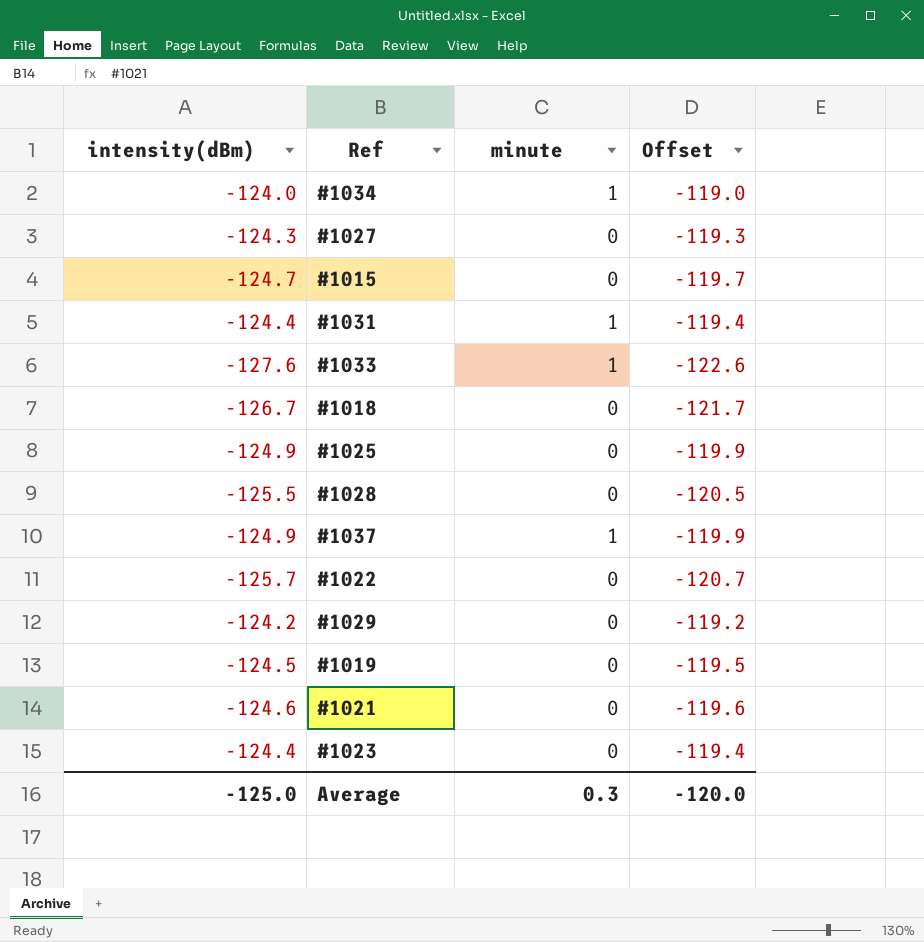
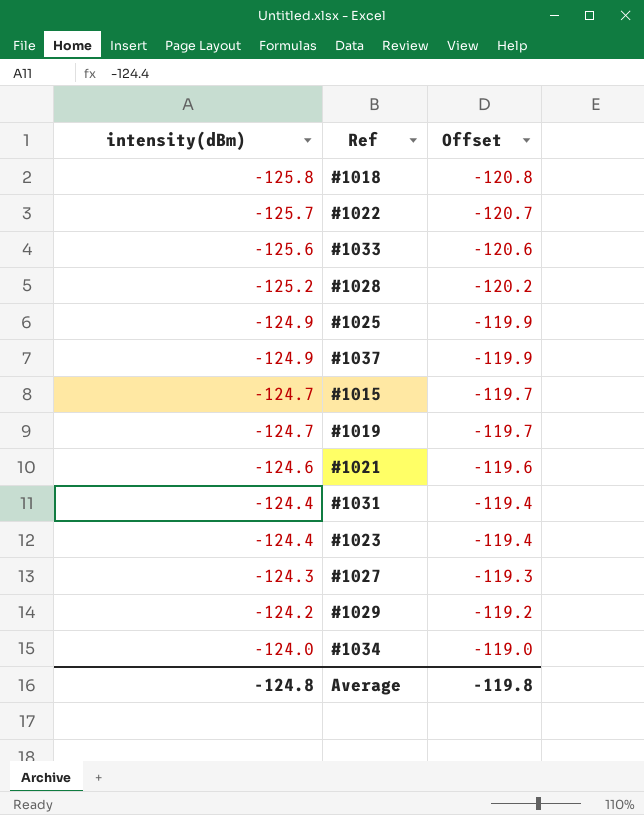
row order: none -> intensity(dBm) ascending
column minute | position: 3 -> none
#1018 | intensity(dBm): -126.7 -> -125.8
#1018 | Offset: -121.7 -> -120.8
#1033 | intensity(dBm): -127.6 -> -125.6
#1033 | Offset: -122.6 -> -120.6
#1028 | intensity(dBm): -125.5 -> -125.2
#1028 | Offset: -120.5 -> -120.2
#1019 | intensity(dBm): -124.5 -> -124.7
#1019 | Offset: -119.5 -> -119.7
Average | intensity(dBm): -125.0 -> -124.8
Average | Offset: -120.0 -> -119.8

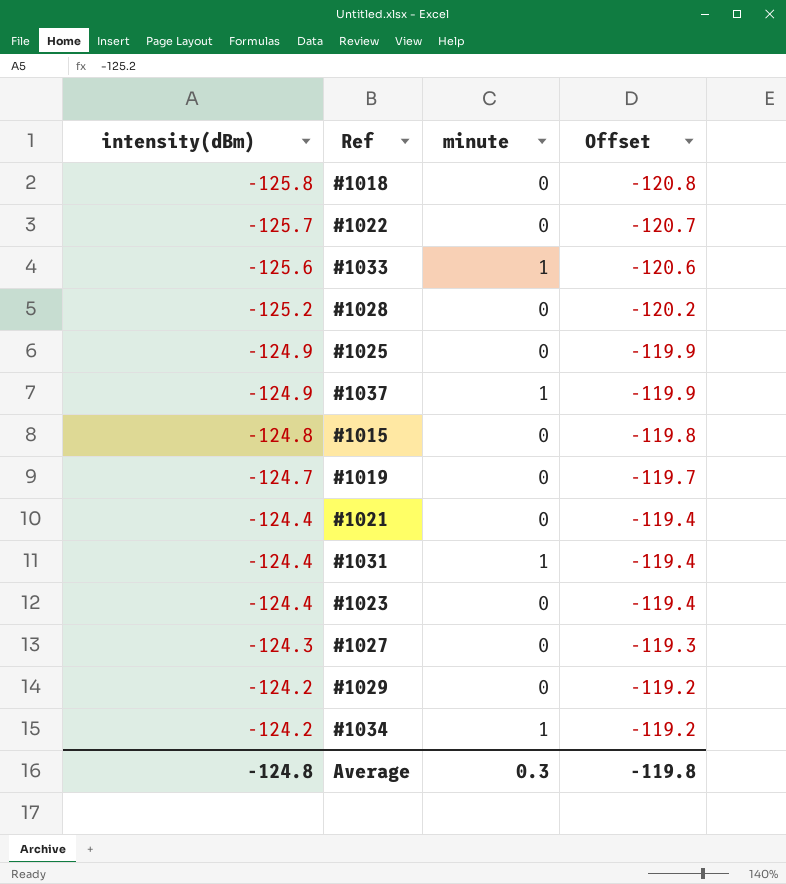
column minute | position: none -> 3
#1015 | intensity(dBm): -124.7 -> -124.8
#1015 | Offset: -119.7 -> -119.8
#1021 | intensity(dBm): -124.6 -> -124.4
#1021 | Offset: -119.6 -> -119.4
#1034 | intensity(dBm): -124.0 -> -124.2
#1034 | Offset: -119.0 -> -119.2

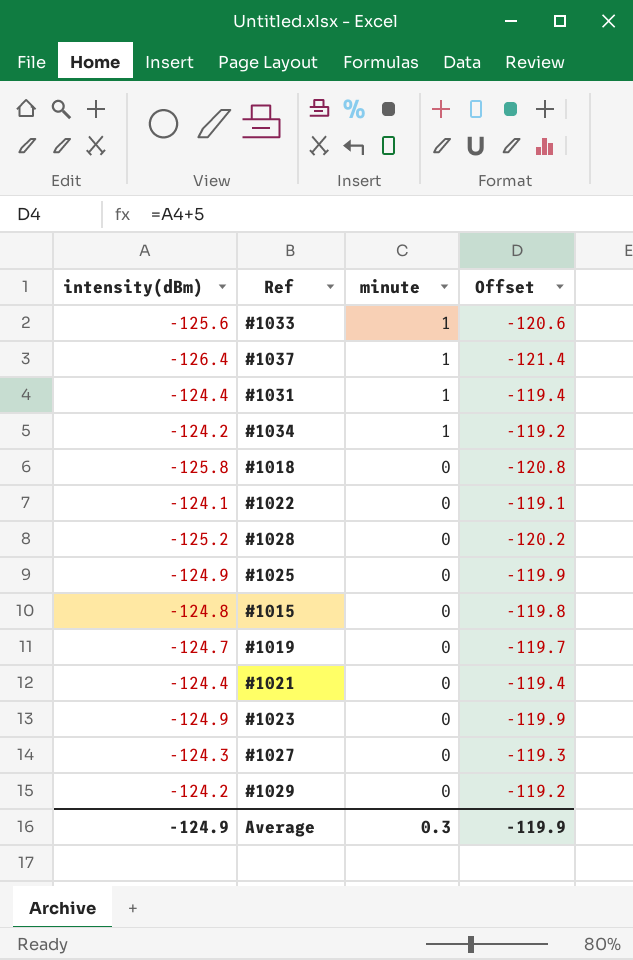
row order: intensity(dBm) ascending -> minute descending
#1037 | intensity(dBm): -124.9 -> -126.4
#1037 | Offset: -119.9 -> -121.4
#1022 | intensity(dBm): -125.7 -> -124.1
#1022 | Offset: -120.7 -> -119.1
#1023 | intensity(dBm): -124.4 -> -124.9
#1023 | Offset: -119.4 -> -119.9
Average | intensity(dBm): -124.8 -> -124.9
Average | Offset: -119.8 -> -119.9

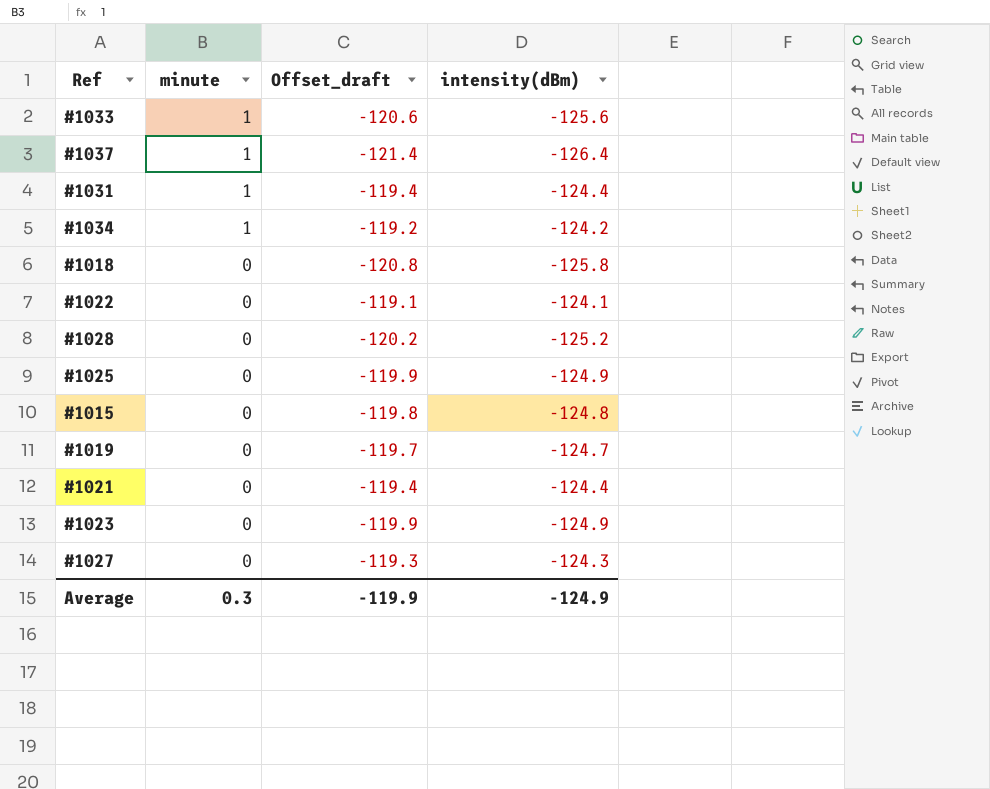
column name: Offset -> Offset_draft
column intensity(dBm) | position: 1 -> 4
row #1029: -124.2 | 0 | -119.2 -> none

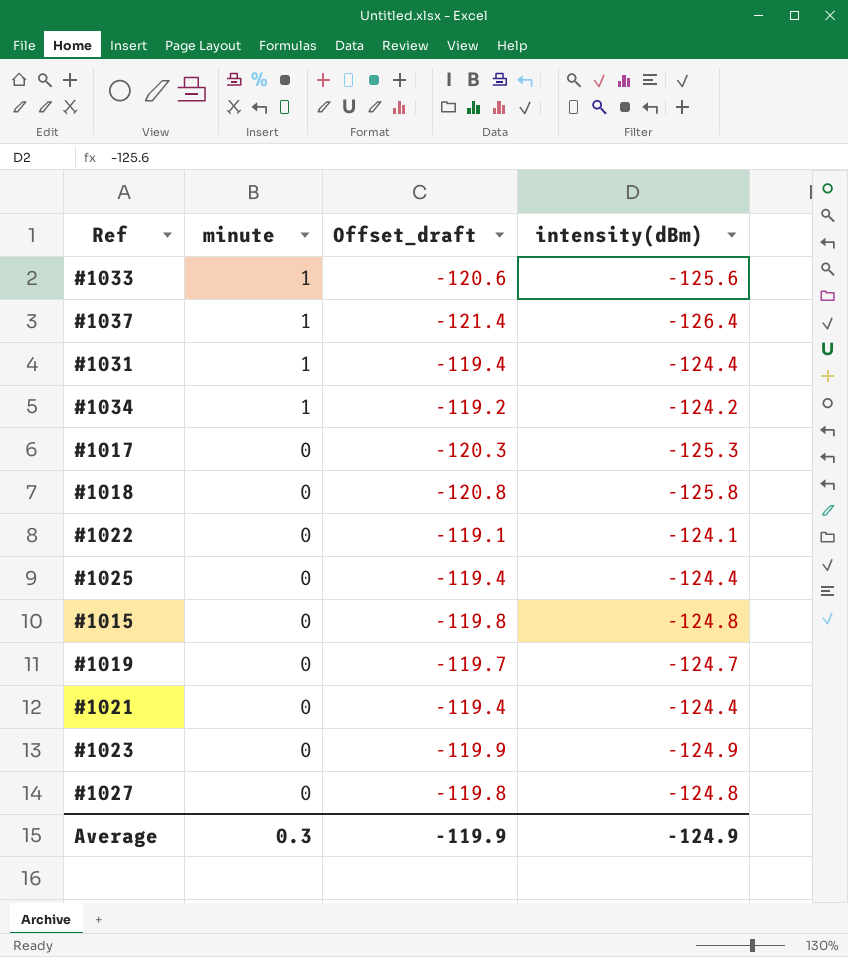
row #1028: 0 | -120.2 | -125.2 -> none
row #1017: none -> 0 | -120.3 | -125.3
#1025 | Offset_draft: -119.9 -> -119.4
#1025 | intensity(dBm): -124.9 -> -124.4
#1027 | Offset_draft: -119.3 -> -119.8
#1027 | intensity(dBm): -124.3 -> -124.8

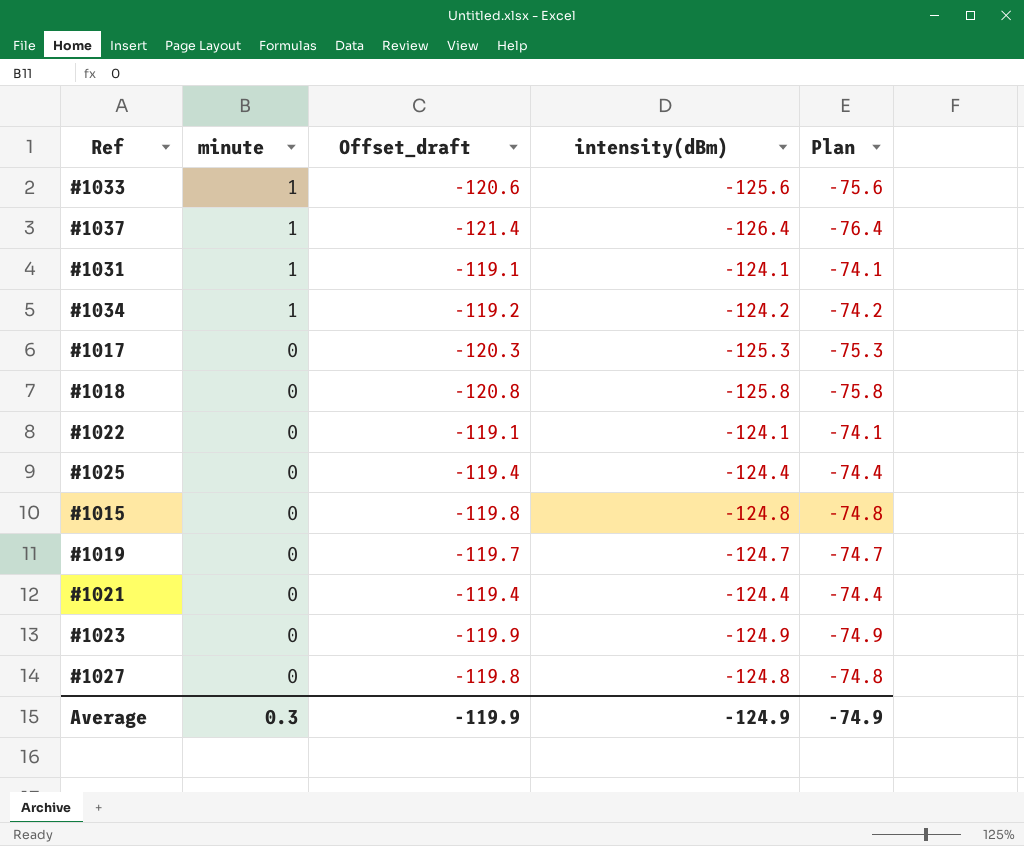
column Plan | formula: none -> [intensity(dBm)] + 50
#1031 | Offset_draft: -119.4 -> -119.1
#1031 | intensity(dBm): -124.4 -> -124.1

